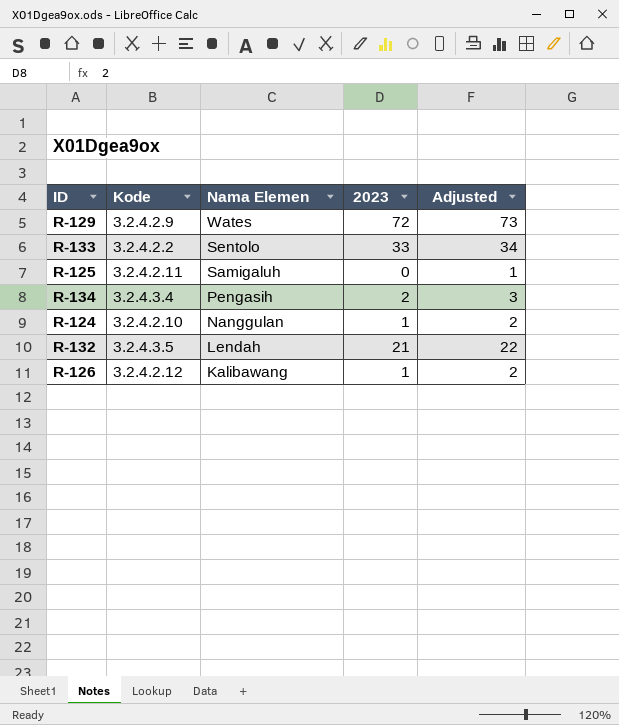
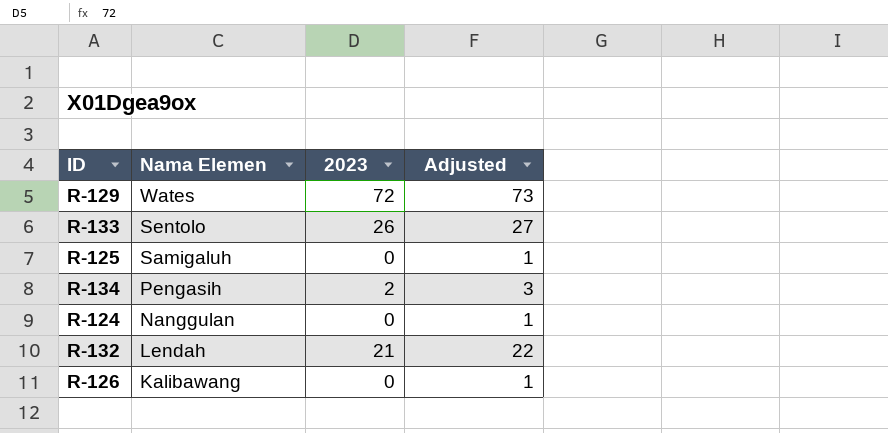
column Kode | position: 2 -> none
R-133 | 2023: 33 -> 26
R-133 | Adjusted: 34 -> 27
R-124 | 2023: 1 -> 0
R-124 | Adjusted: 2 -> 1
R-126 | 2023: 1 -> 0
R-126 | Adjusted: 2 -> 1

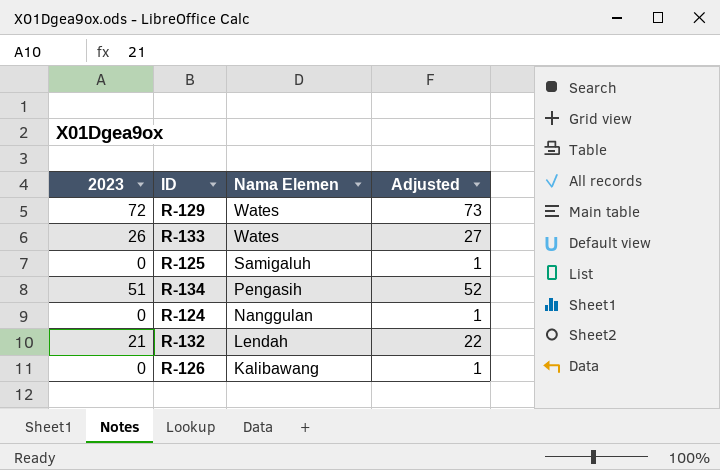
column 2023 | position: 3 -> 1
R-133 | Nama Elemen: Sentolo -> Wates
R-134 | 2023: 2 -> 51
R-134 | Adjusted: 3 -> 52

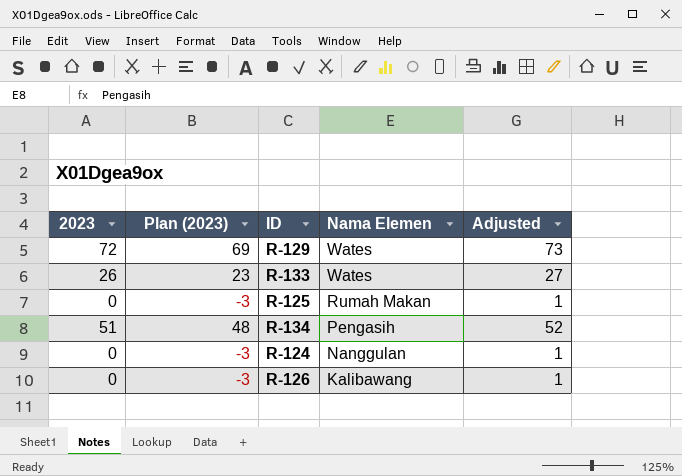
column Plan (2023) | formula: none -> [2023] - 3
row R-132: 21 | Lendah | 22 -> none
R-125 | Nama Elemen: Samigaluh -> Rumah Makan

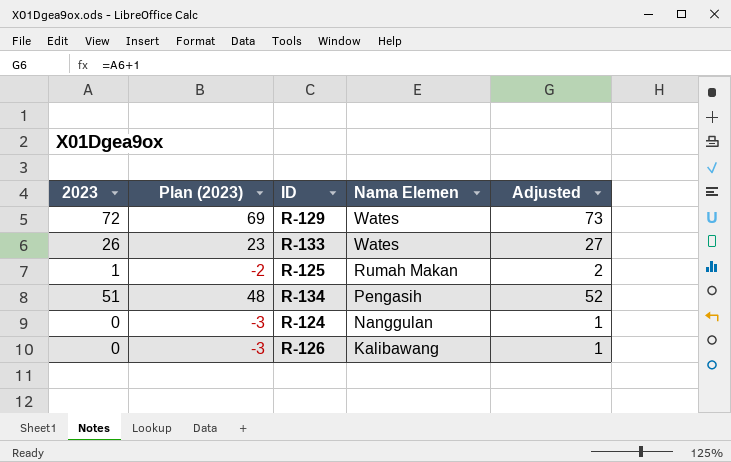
R-125 | 2023: 0 -> 1
R-125 | Plan (2023): -3 -> -2
R-125 | Adjusted: 1 -> 2

